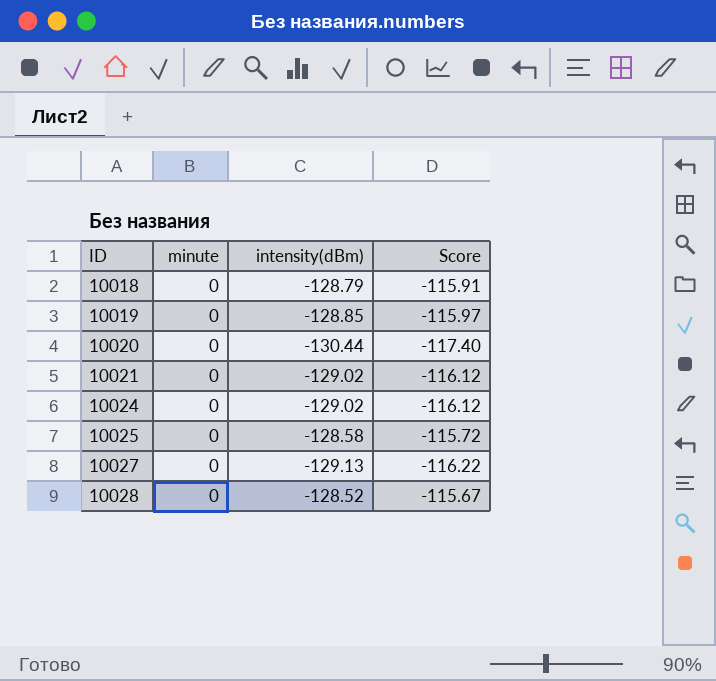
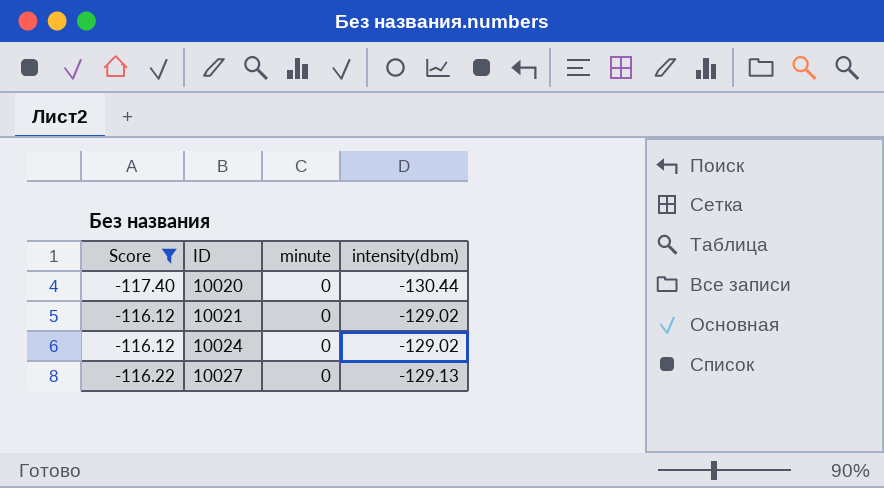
filter: none -> Score <= -116.12
column Score | position: 4 -> 1
column name: intensity(dBm) -> intensity(dbm)

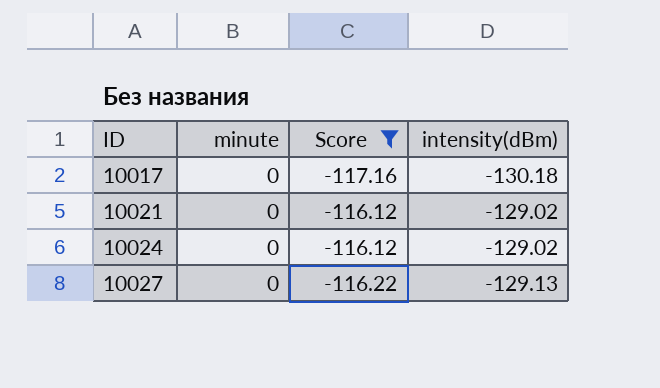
column Score | position: 1 -> 3
column name: intensity(dbm) -> intensity(dBm)
row 10020: -117.40 | 0 | -130.44 -> none
row 10017: none -> 0 | -117.16 | -130.18

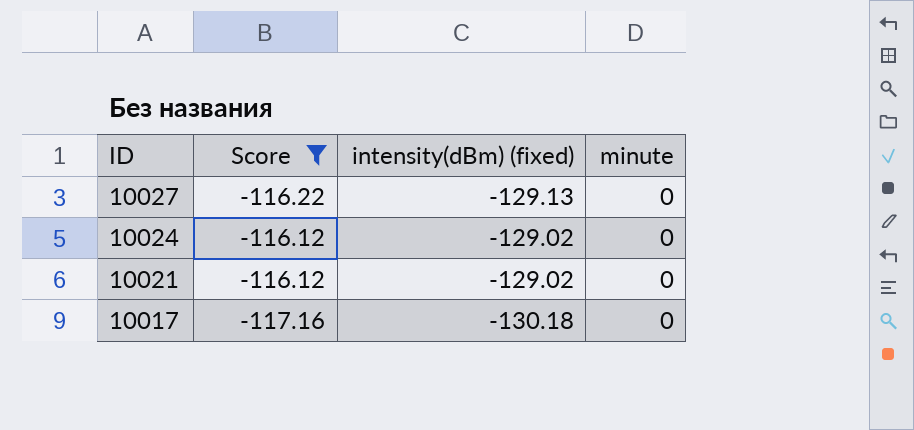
row order: ID ascending -> ID descending
column name: intensity(dBm) -> intensity(dBm) (fixed)
column minute | position: 2 -> 4

